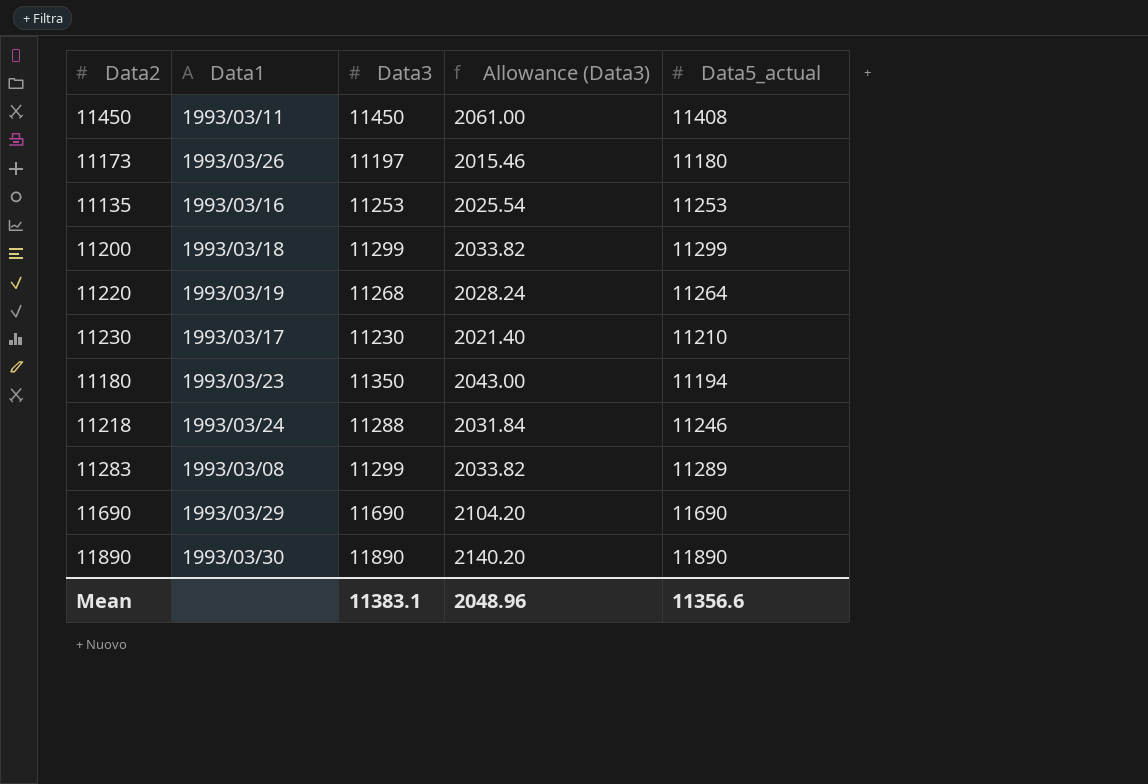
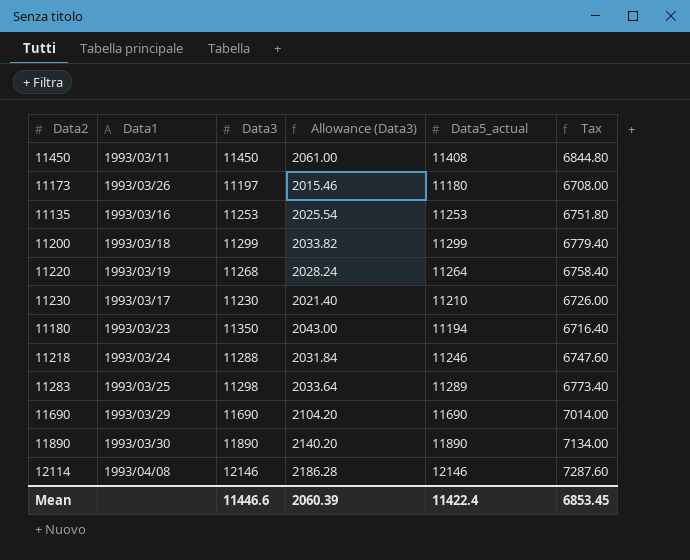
column Tax | formula: none -> [Data5_actual] * 0.6
11283 | Data1: 1993/03/08 -> 1993/03/25
11283 | Data3: 11299 -> 11298
11283 | Allowance (Data3): 2033.82 -> 2033.64
row 12114: none -> 1993/04/08 | 12146 | 2186.28 | 12146 | 7287.60
Mean | Data3: 11383.1 -> 11446.6
Mean | Allowance (Data3): 2048.96 -> 2060.39
Mean | Data5_actual: 11356.6 -> 11422.4

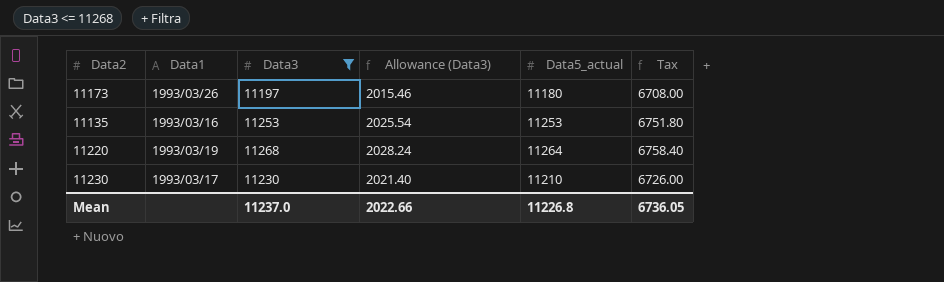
filter: none -> Data3 <= 11268
Mean | Data3: 11446.6 -> 11237.0
Mean | Allowance (Data3): 2060.39 -> 2022.66
Mean | Data5_actual: 11422.4 -> 11226.8
Mean | Tax: 6853.45 -> 6736.05

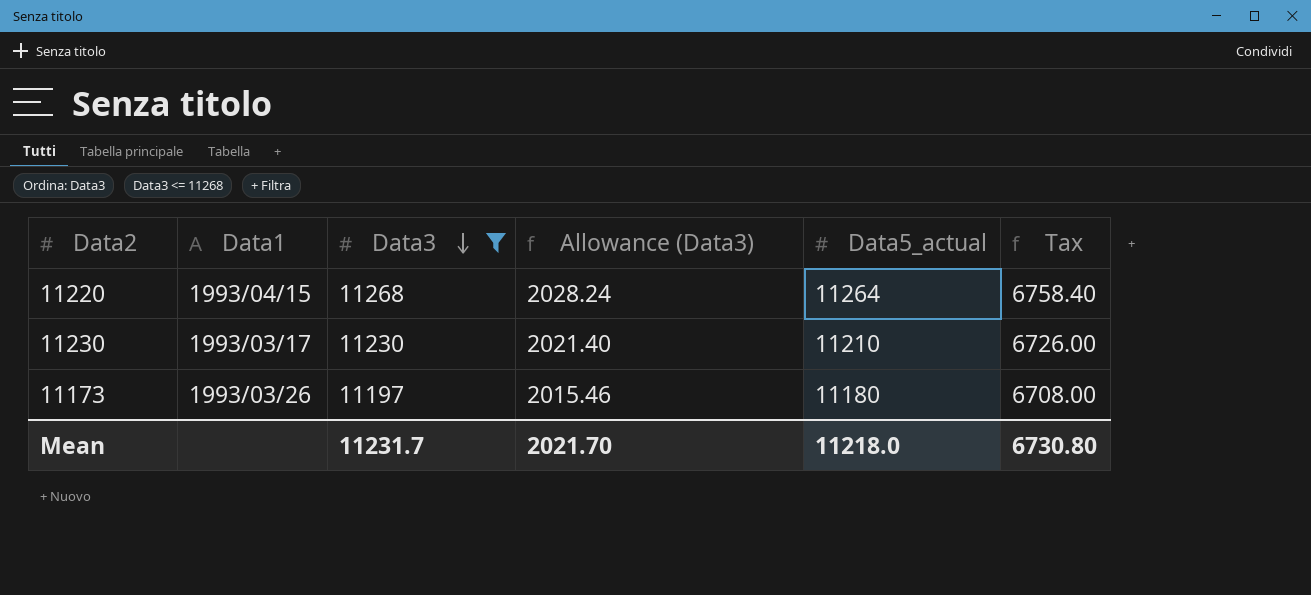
row order: none -> Data3 descending
row 11135: 1993/03/16 | 11253 | 2025.54 | 11253 | 6751.80 -> none
11220 | Data1: 1993/03/19 -> 1993/04/15
Mean | Data3: 11237.0 -> 11231.7
Mean | Allowance (Data3): 2022.66 -> 2021.70
Mean | Data5_actual: 11226.8 -> 11218.0
Mean | Tax: 6736.05 -> 6730.80

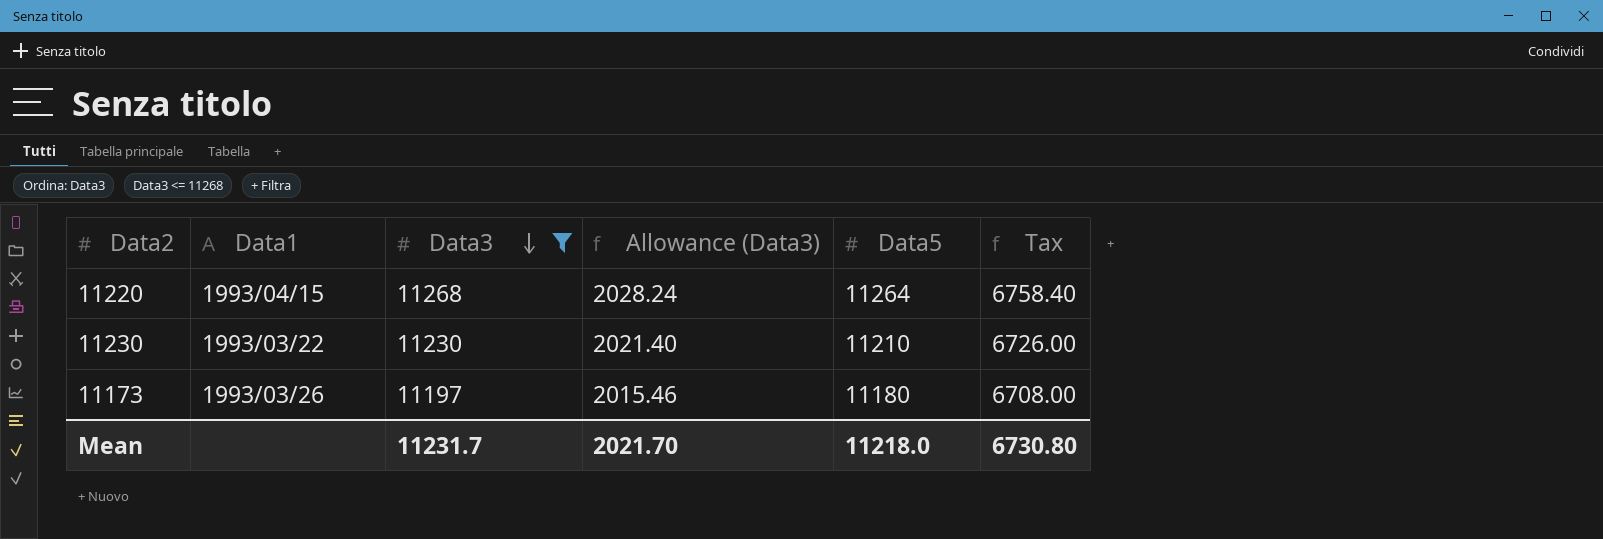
column name: Data5_actual -> Data5
11230 | Data1: 1993/03/17 -> 1993/03/22

